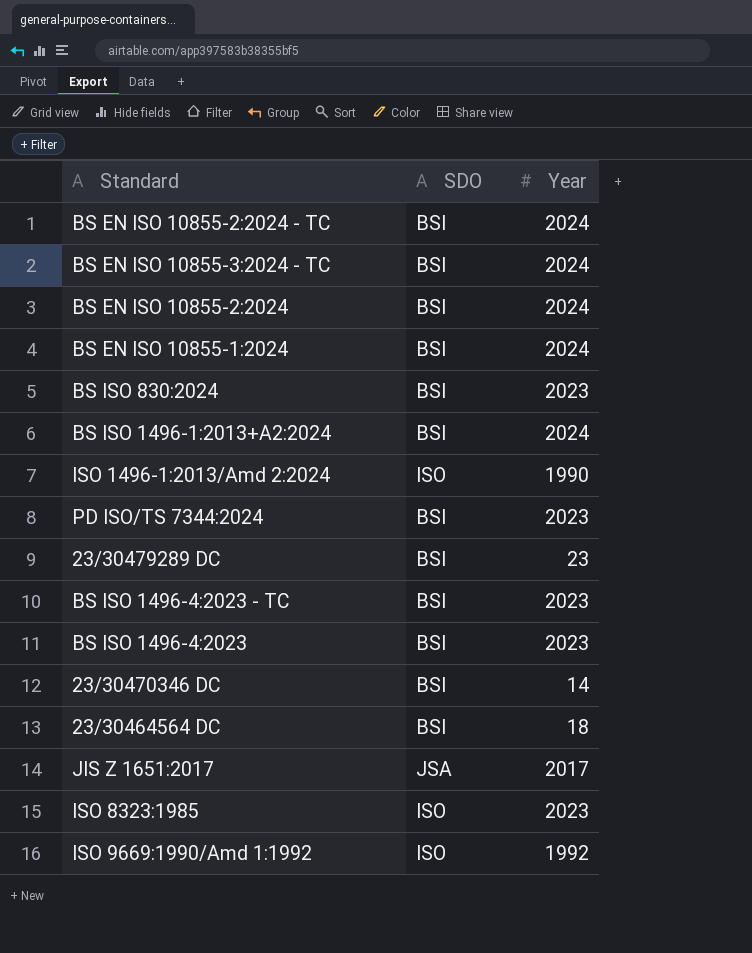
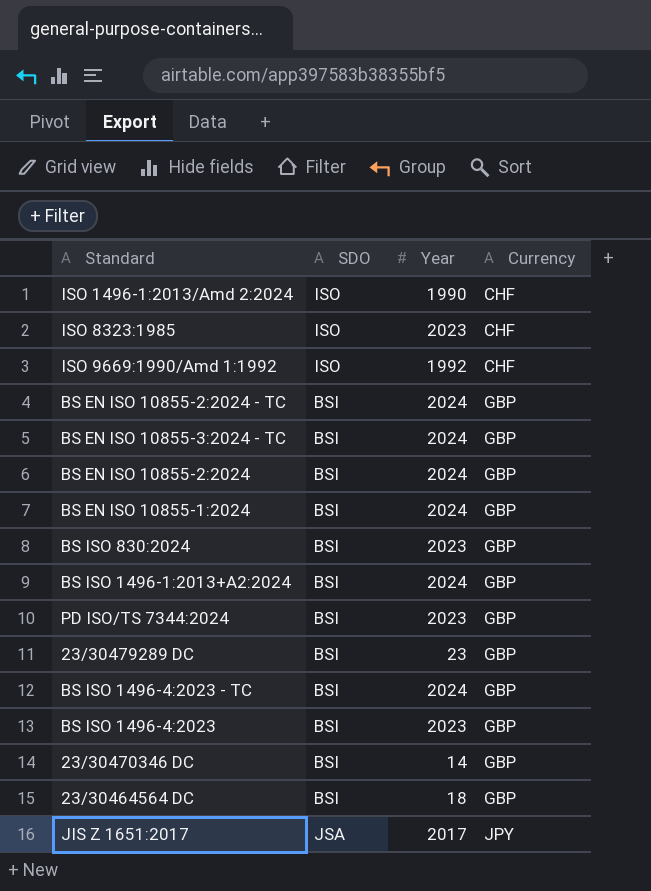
row order: none -> Currency ascending
column Currency | position: none -> 4
BS ISO 1496-4:2023 - TC | Year: 2023 -> 2024

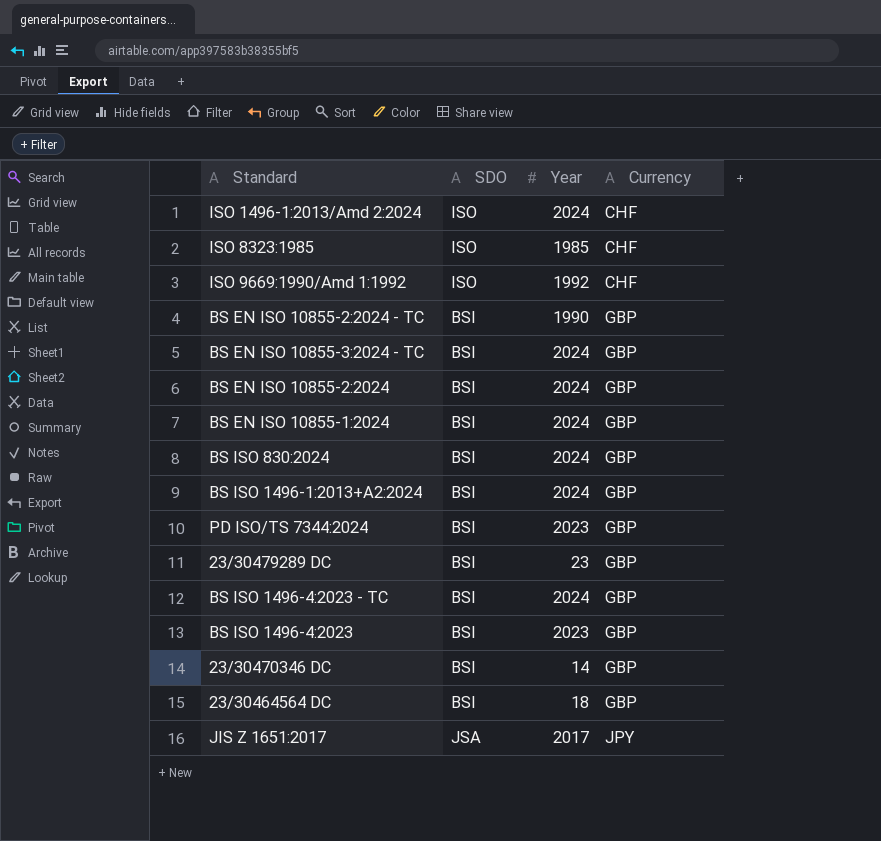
ISO 1496-1:2013/Amd 2:2024 | Year: 1990 -> 2024
ISO 8323:1985 | Year: 2023 -> 1985
BS EN ISO 10855-2:2024 - TC | Year: 2024 -> 1990
BS ISO 830:2024 | Year: 2023 -> 2024

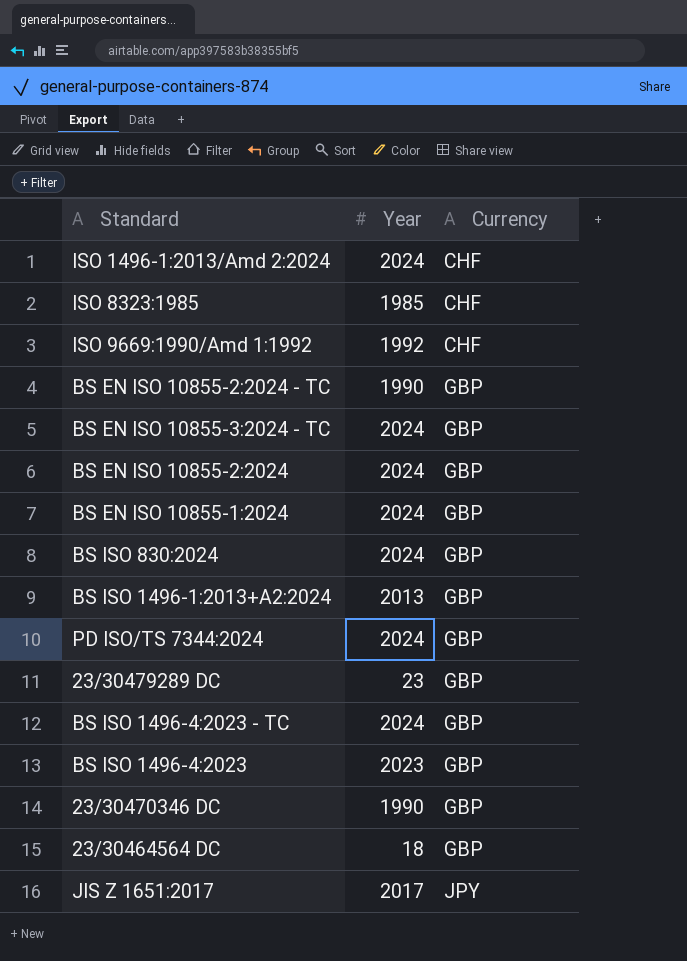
column SDO | position: 2 -> none
BS ISO 1496-1:2013+A2:2024 | Year: 2024 -> 2013
PD ISO/TS 7344:2024 | Year: 2023 -> 2024
23/30470346 DC | Year: 14 -> 1990

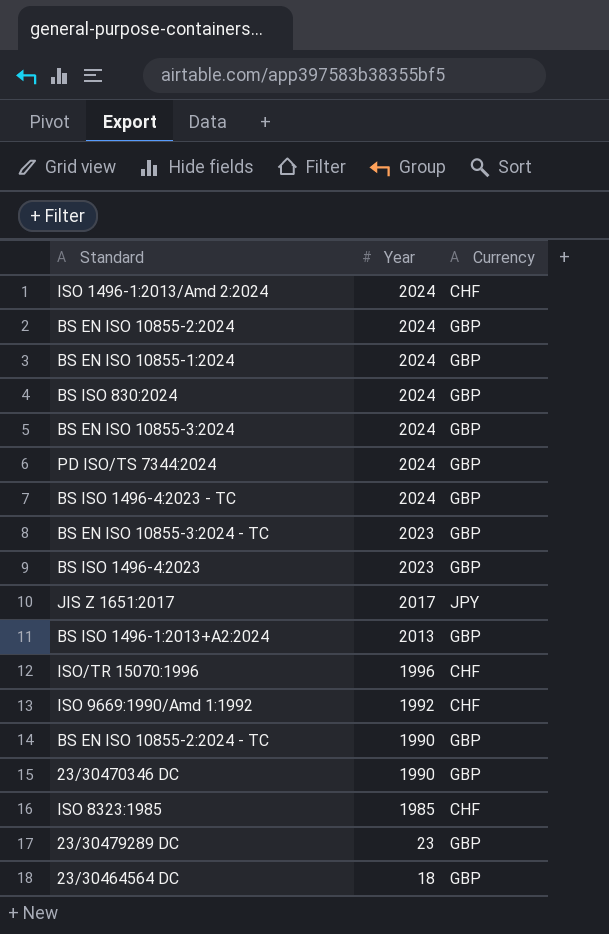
row order: Currency ascending -> Year descending
row BS EN ISO 10855-3:2024: none -> 2024 | GBP
BS EN ISO 10855-3:2024 - TC | Year: 2024 -> 2023
row ISO/TR 15070:1996: none -> 1996 | CHF

